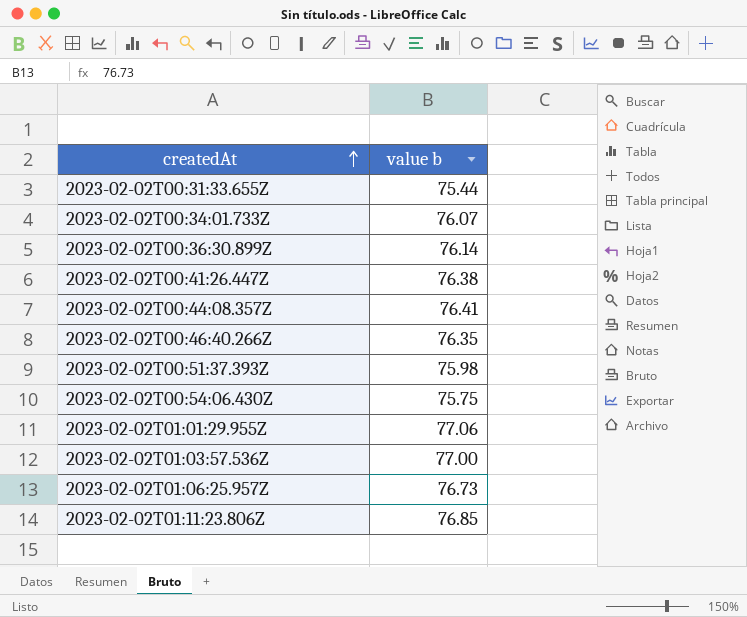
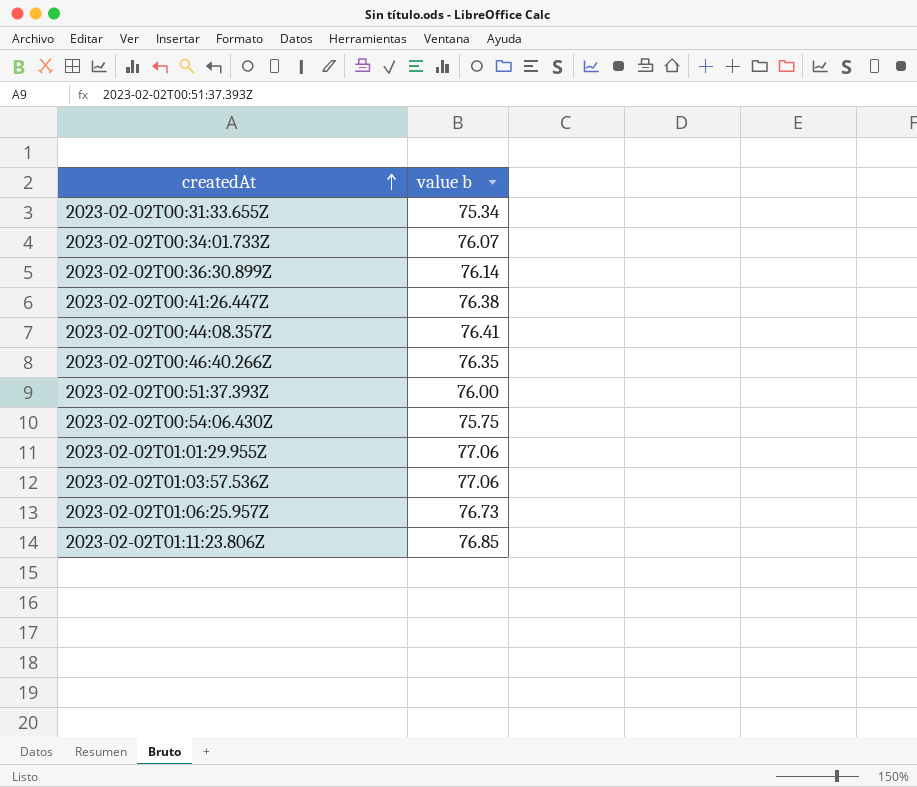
2023-02-02T00:31:33.655Z | value b: 75.44 -> 75.34
2023-02-02T00:51:37.393Z | value b: 75.98 -> 76.00
2023-02-02T01:03:57.536Z | value b: 77.00 -> 77.06

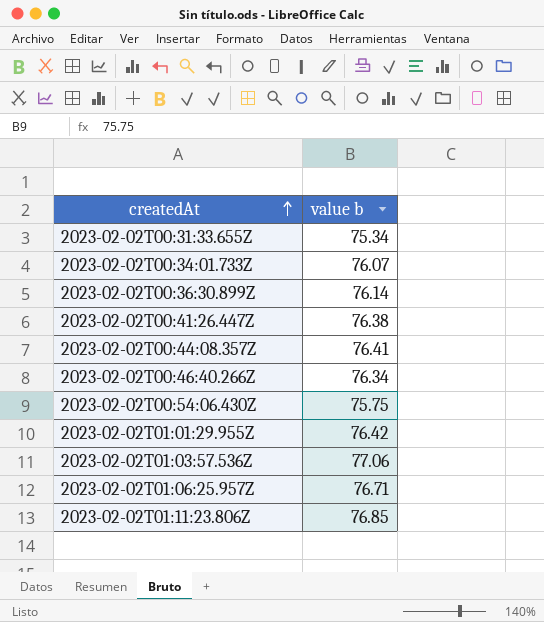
row 2023-02-02T00:51:37.393Z: 76.00 -> none
2023-02-02T00:46:40.266Z | value b: 76.35 -> 76.34
2023-02-02T01:01:29.955Z | value b: 77.06 -> 76.42
2023-02-02T01:06:25.957Z | value b: 76.73 -> 76.71

